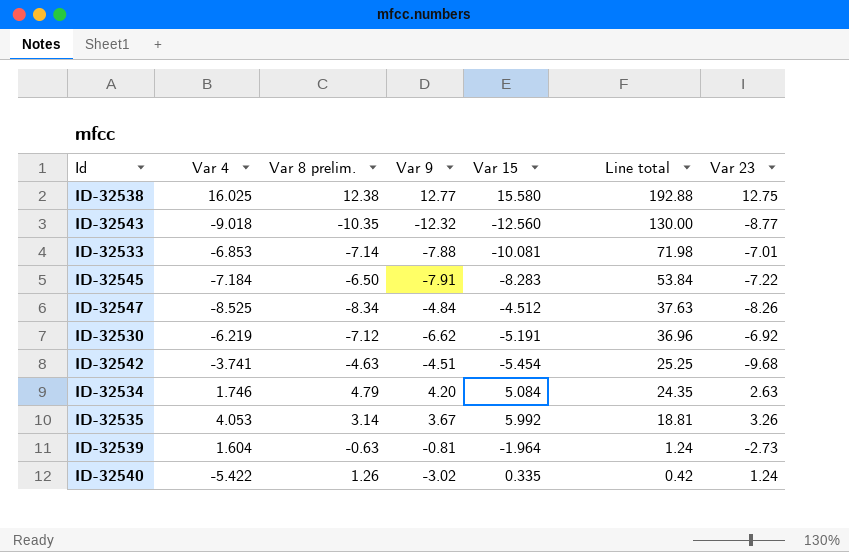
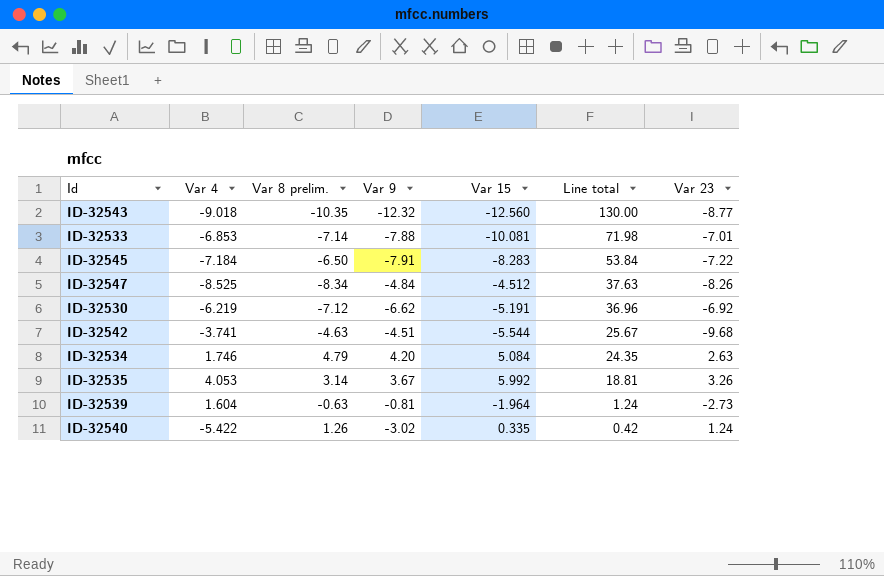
row ID-32538: 16.025 | 12.38 | 12.77 | 15.580 | 192.88 | 12.75 -> none
ID-32542 | Var 15: -5.454 -> -5.544
ID-32542 | Line total: 25.25 -> 25.67

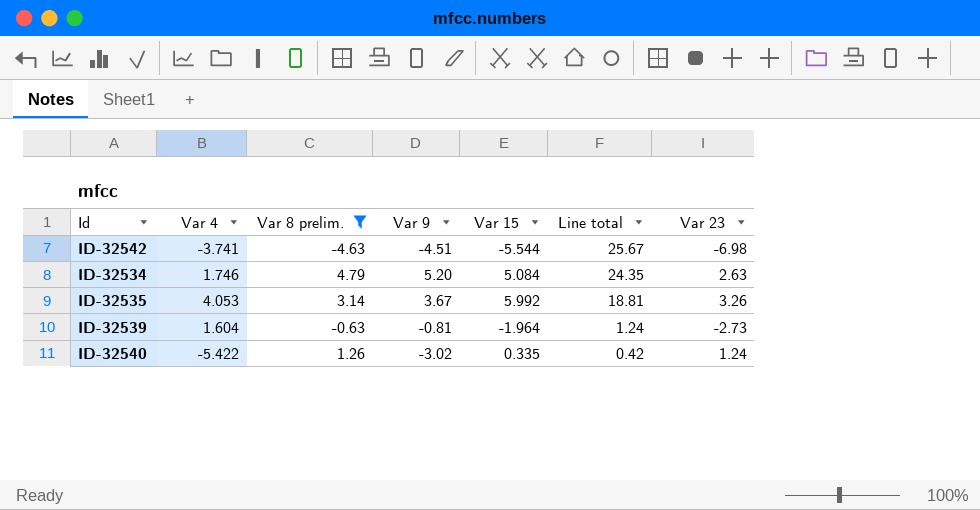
filter: none -> Var 8 prelim. >= -4.63
ID-32542 | Var 23: -9.68 -> -6.98
ID-32534 | Var 9: 4.20 -> 5.20

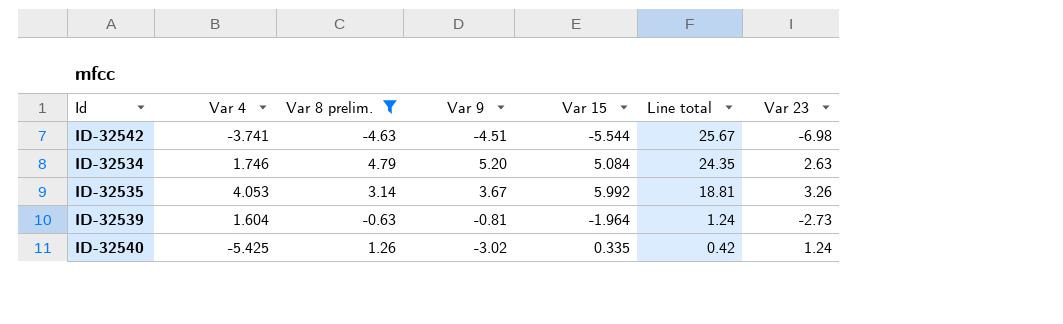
ID-32540 | Var 4: -5.422 -> -5.425

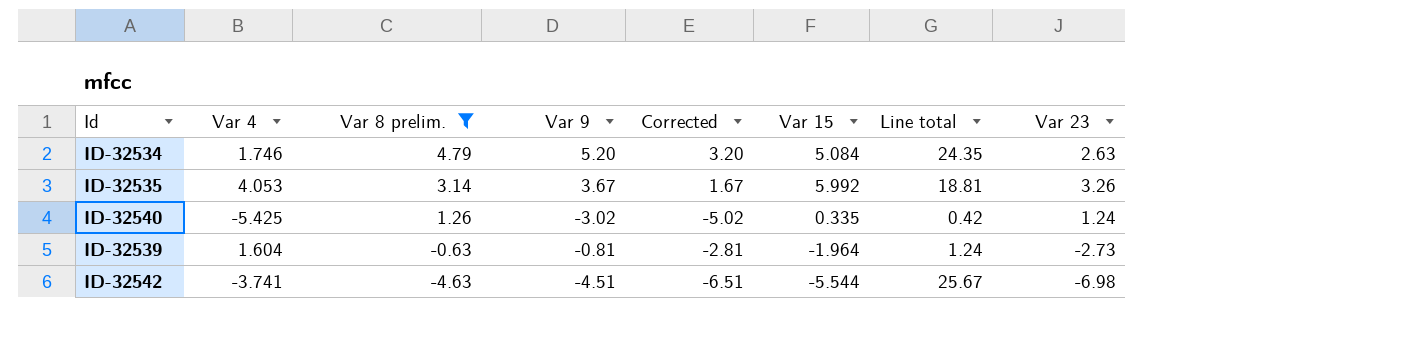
row order: Line total descending -> Var 8 prelim. descending
column Corrected | formula: none -> [Var 9] - 2

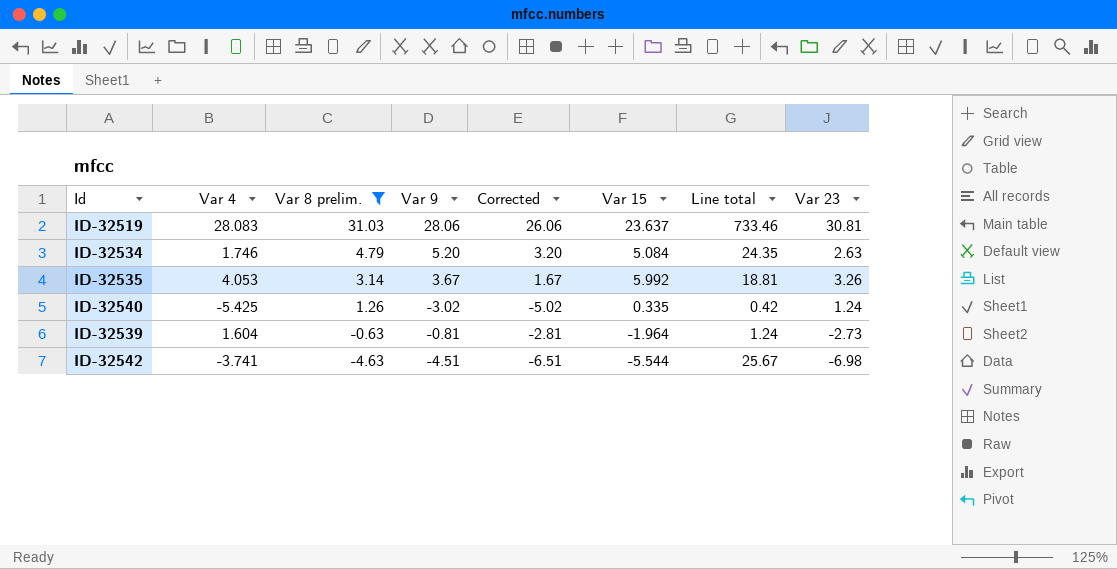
row ID-32519: none -> 28.083 | 31.03 | 28.06 | 26.06 | 23.637 | 733.46 | 30.81

